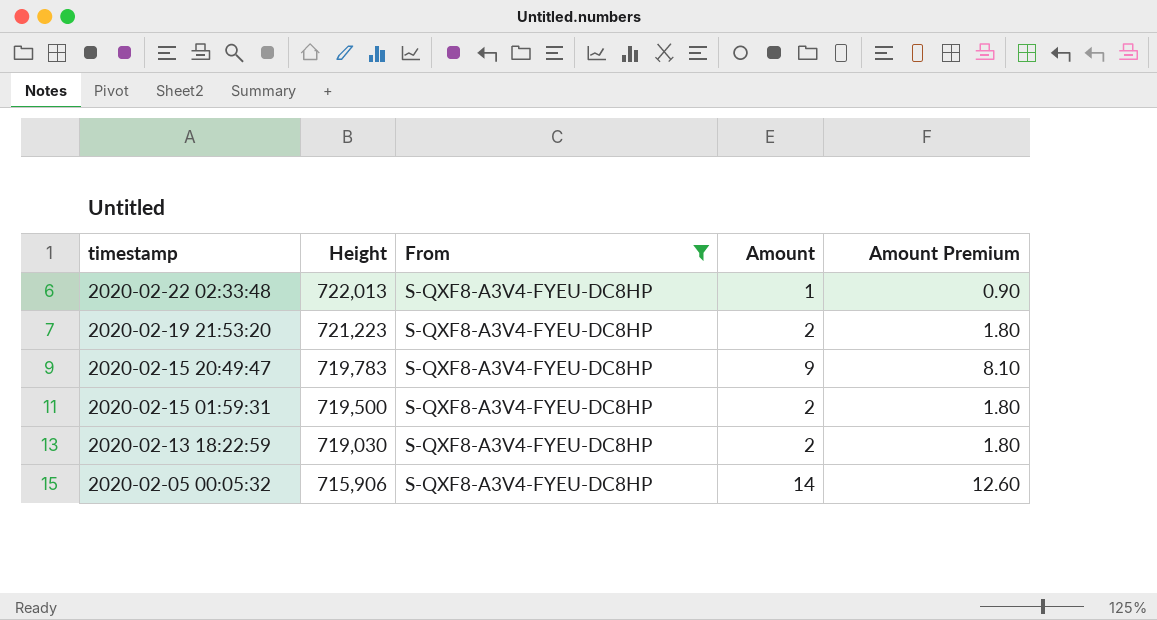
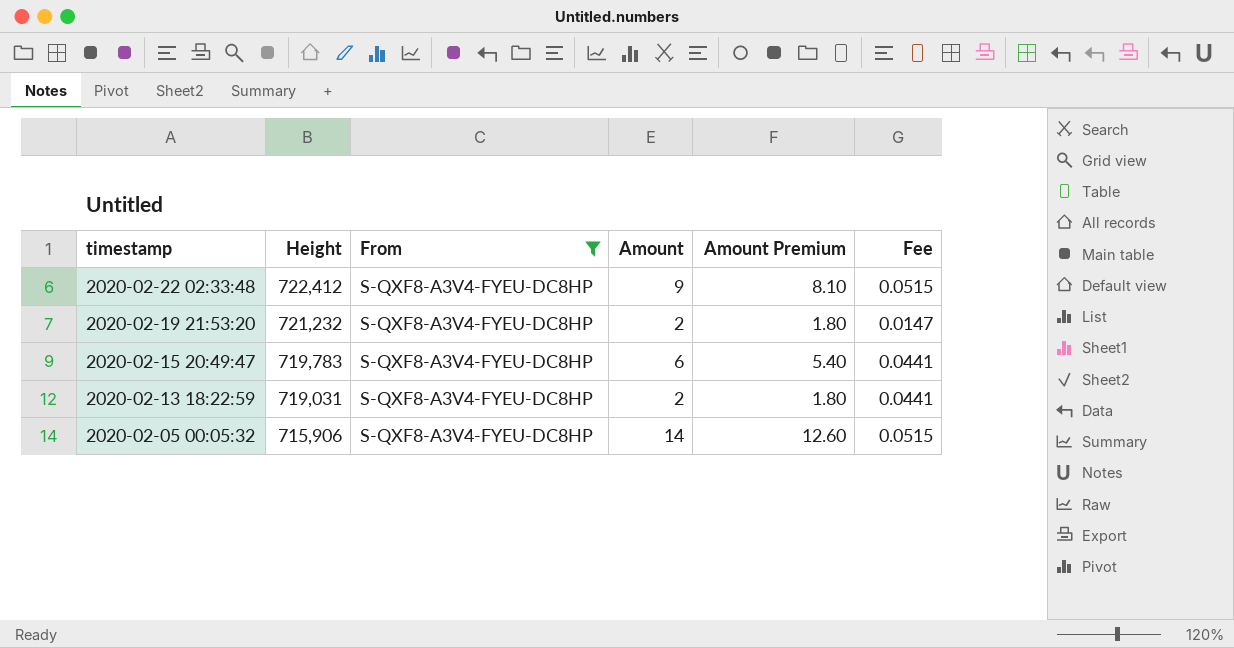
column Fee | position: none -> 6
row 2020-02-15 01:59:31: 719,500 | S-QXF8-A3V4-FYEU-DC8HP | 2 | 1.80 -> none
2020-02-22 02:33:48 | Height: 722,013 -> 722,412
2020-02-22 02:33:48 | Amount: 1 -> 9
2020-02-22 02:33:48 | Amount Premium: 0.90 -> 8.10
2020-02-19 21:53:20 | Height: 721,223 -> 721,232
2020-02-15 20:49:47 | Amount: 9 -> 6
2020-02-15 20:49:47 | Amount Premium: 8.10 -> 5.40
2020-02-13 18:22:59 | Height: 719,030 -> 719,031

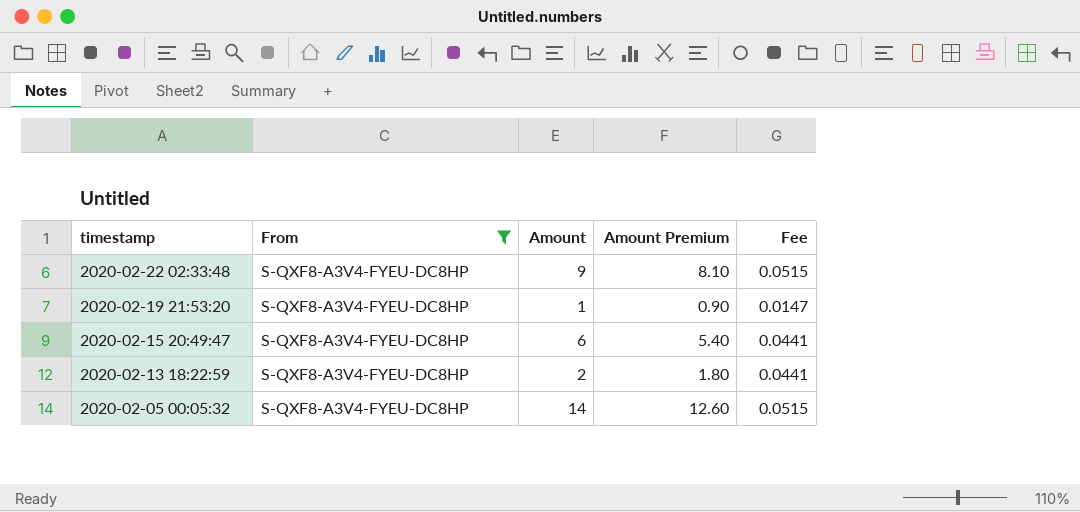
column Height | position: 2 -> none
2020-02-19 21:53:20 | Amount: 2 -> 1
2020-02-19 21:53:20 | Amount Premium: 1.80 -> 0.90

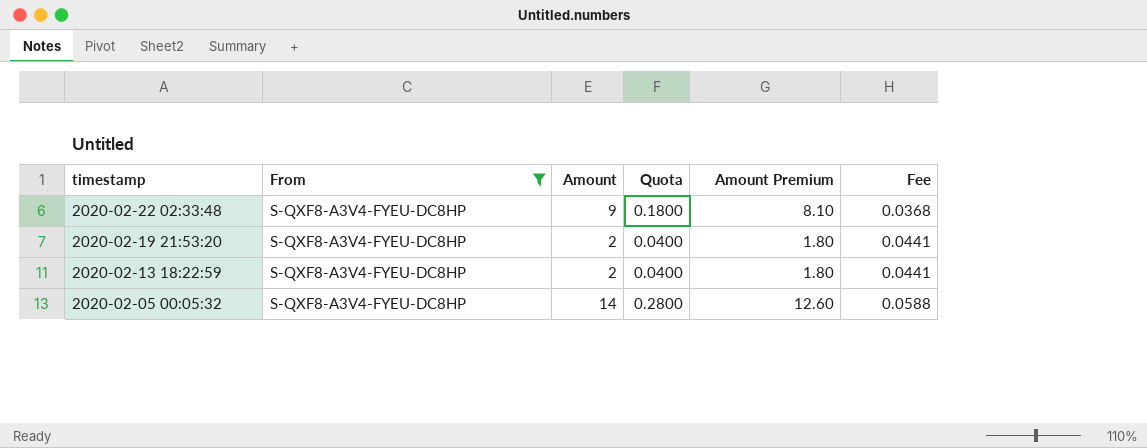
column Quota | formula: none -> [Amount] * 0.02
row 2020-02-15 20:49:47: S-QXF8-A3V4-FYEU-DC8HP | 6 | 5.40 | 0.0441 -> none
2020-02-22 02:33:48 | Fee: 0.0515 -> 0.0368
2020-02-19 21:53:20 | Amount: 1 -> 2
2020-02-19 21:53:20 | Amount Premium: 0.90 -> 1.80
2020-02-19 21:53:20 | Fee: 0.0147 -> 0.0441
2020-02-05 00:05:32 | Fee: 0.0515 -> 0.0588

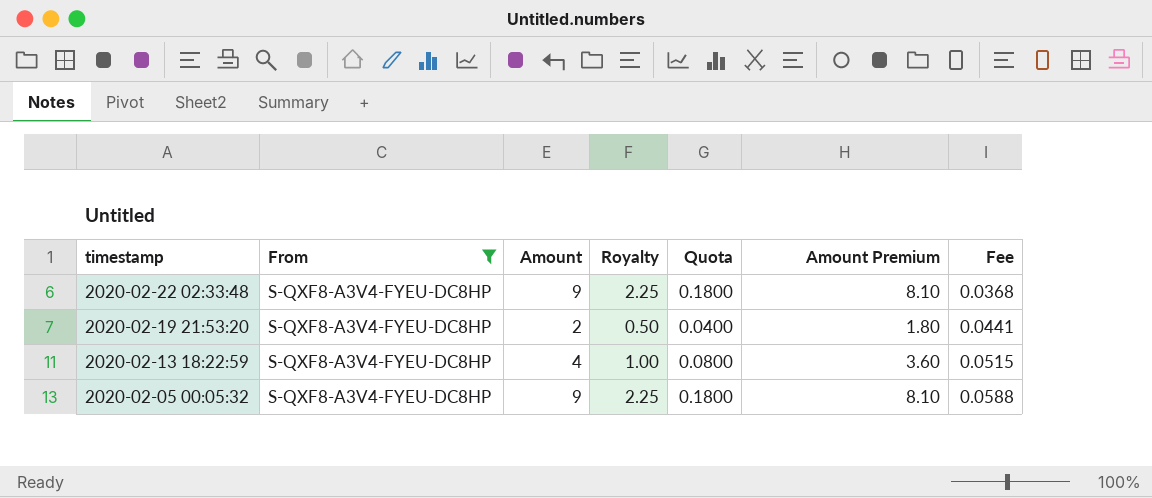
column Royalty | formula: none -> [Amount] * 0.25
2020-02-13 18:22:59 | Amount: 2 -> 4
2020-02-13 18:22:59 | Quota: 0.0400 -> 0.0800
2020-02-13 18:22:59 | Amount Premium: 1.80 -> 3.60
2020-02-13 18:22:59 | Fee: 0.0441 -> 0.0515
2020-02-05 00:05:32 | Amount: 14 -> 9
2020-02-05 00:05:32 | Quota: 0.2800 -> 0.1800
2020-02-05 00:05:32 | Amount Premium: 12.60 -> 8.10

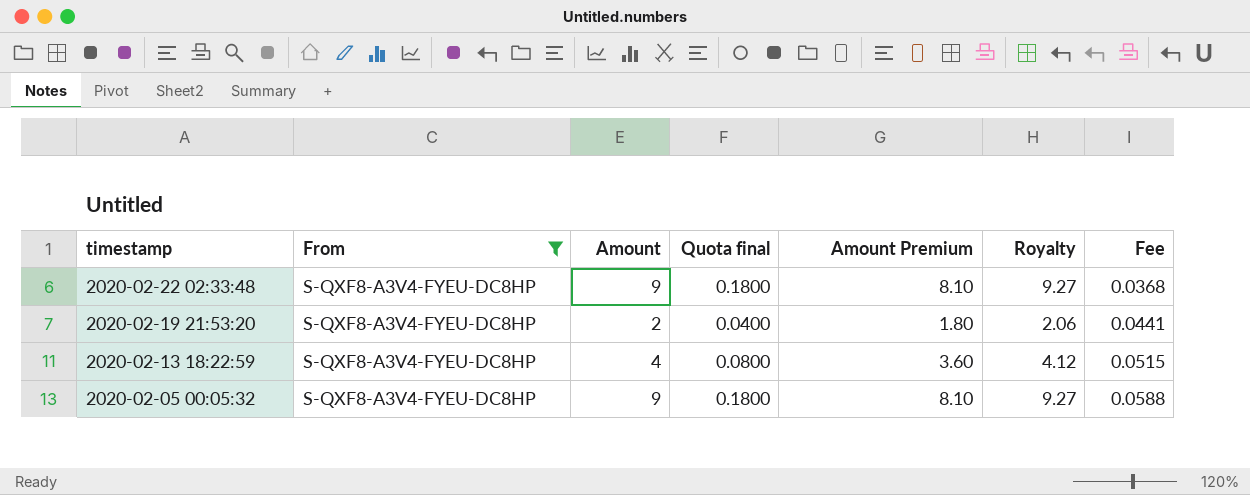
column name: Quota -> Quota final
column Royalty | formula: [Amount] * 0.25 -> [Amount] * 1.03
column Royalty | position: 4 -> 6

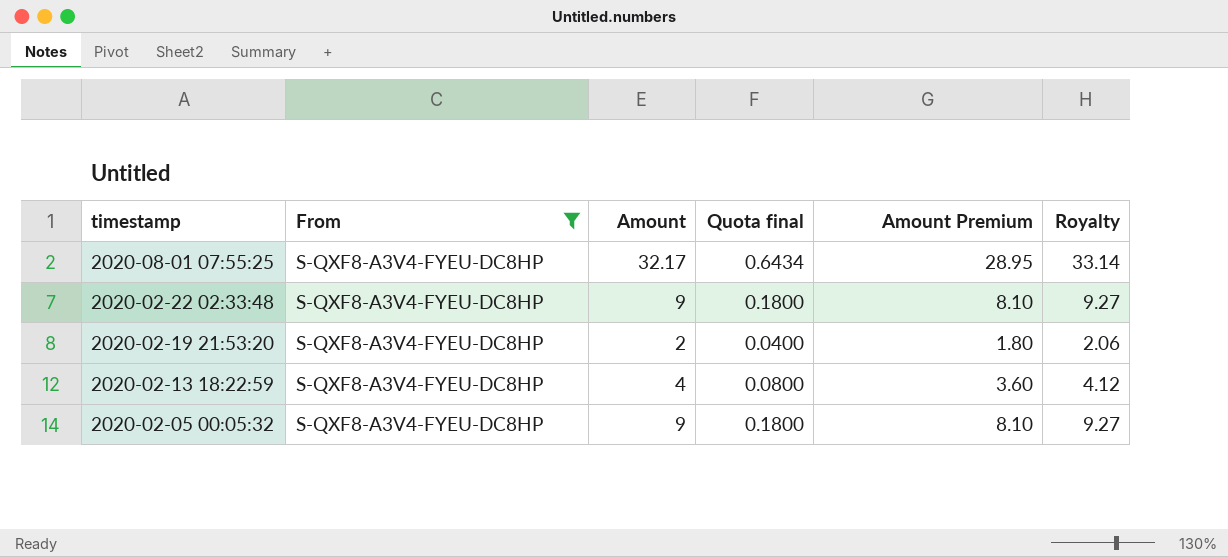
column Fee | position: 7 -> none
row 2020-08-01 07:55:25: none -> S-QXF8-A3V4-FYEU-DC8HP | 32.17 | 0.6434 | 28.95 | 33.14

